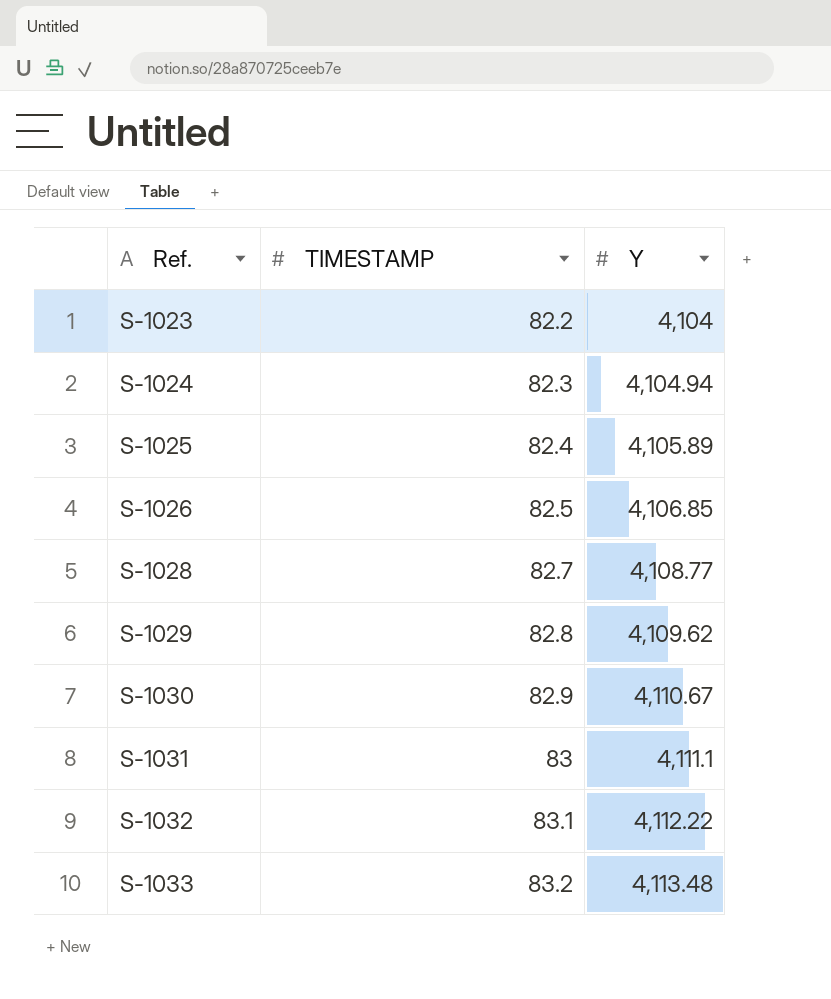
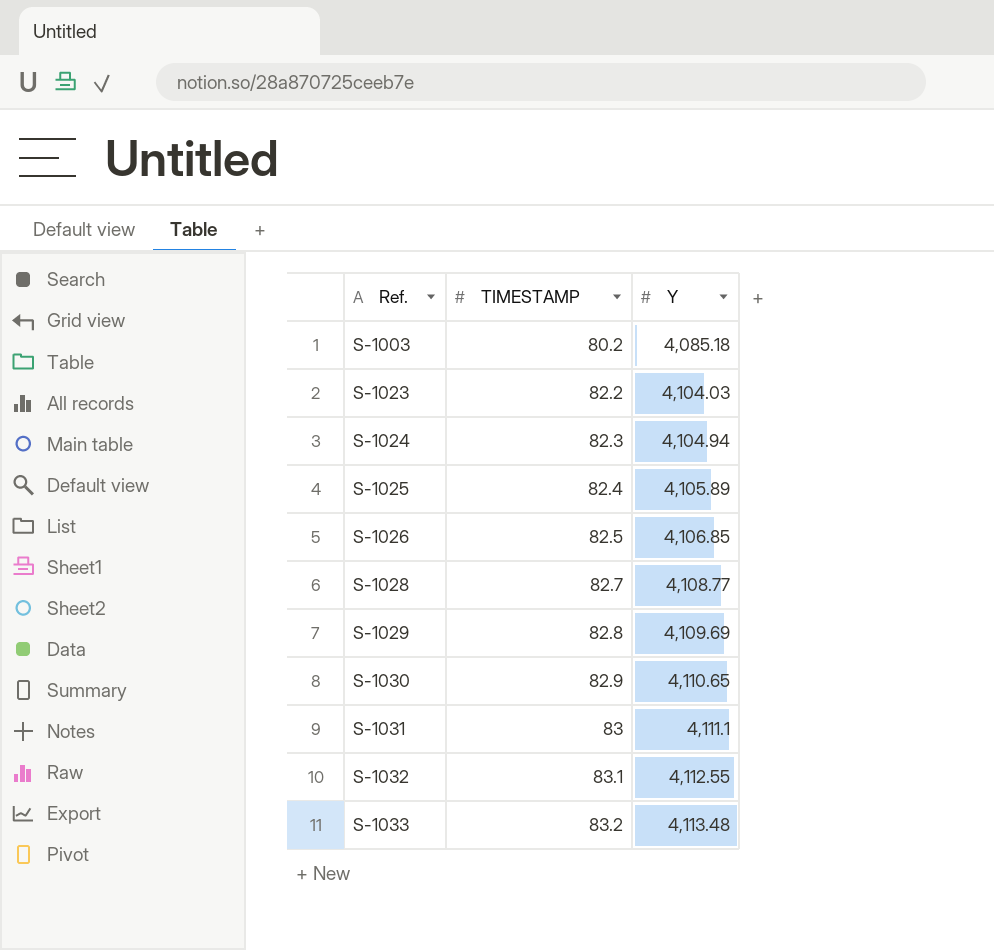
row S-1003: none -> 80.2 | 4,085.18
S-1023 | Y: 4,104 -> 4,104.03
S-1029 | Y: 4,109.62 -> 4,109.69
S-1030 | Y: 4,110.67 -> 4,110.65
S-1032 | Y: 4,112.22 -> 4,112.55

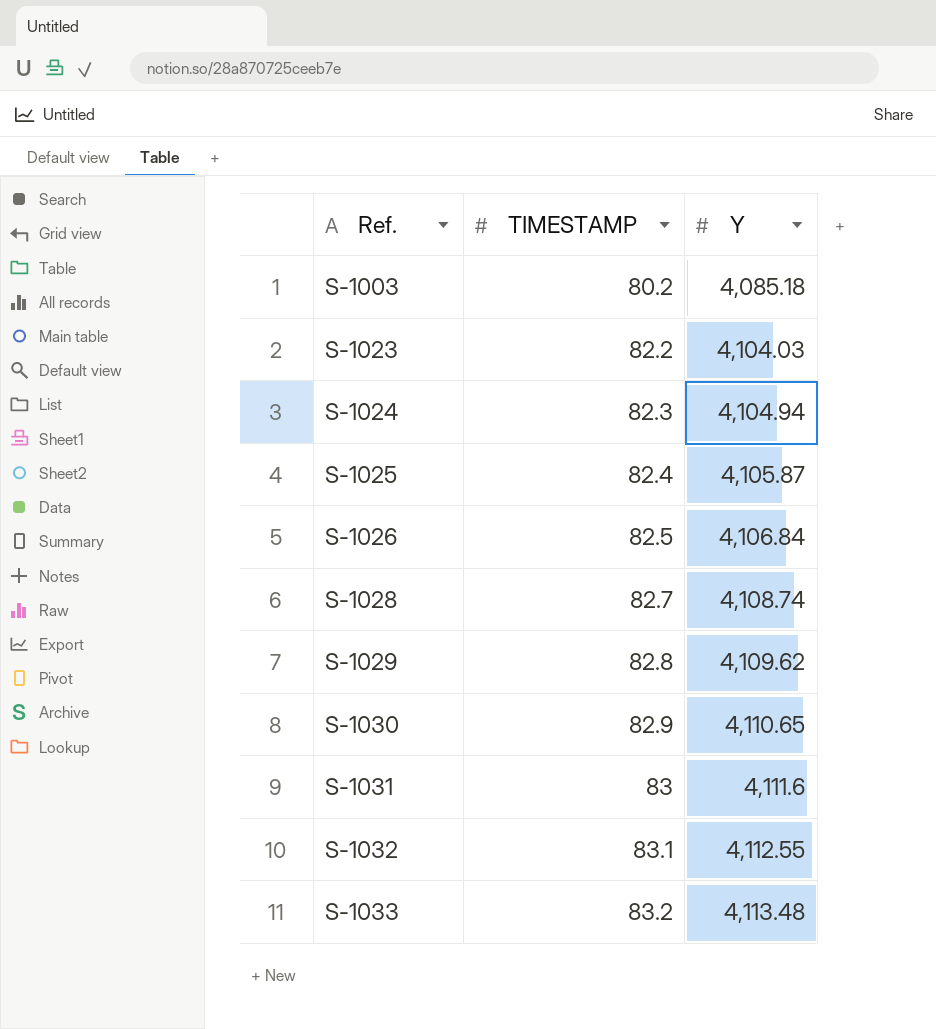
S-1025 | Y: 4,105.89 -> 4,105.87
S-1026 | Y: 4,106.85 -> 4,106.84
S-1028 | Y: 4,108.77 -> 4,108.74
S-1029 | Y: 4,109.69 -> 4,109.62
S-1031 | Y: 4,111.1 -> 4,111.6

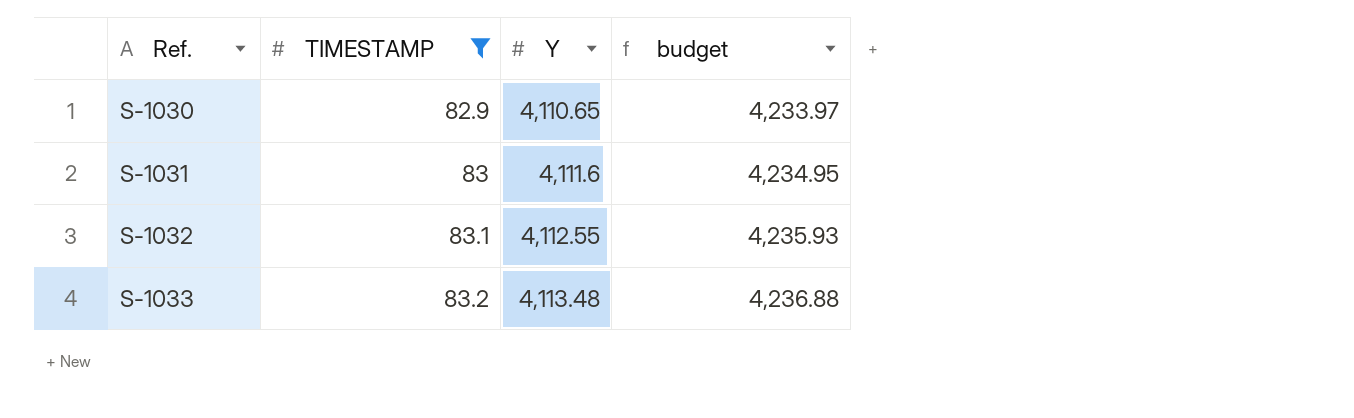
filter: none -> TIMESTAMP >= 82.9
column budget | formula: none -> [Y] * 1.03

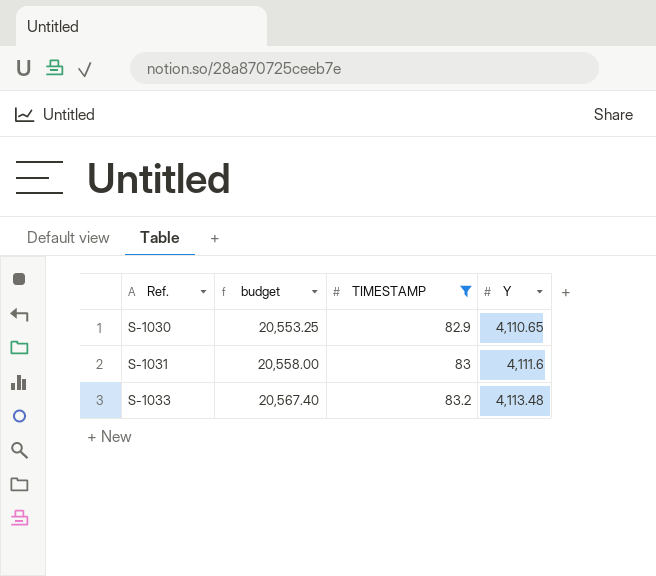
column budget | formula: [Y] * 1.03 -> [Y] * 5
column budget | position: 4 -> 2
row S-1032: 83.1 | 4,112.55 | 4,235.93 -> none

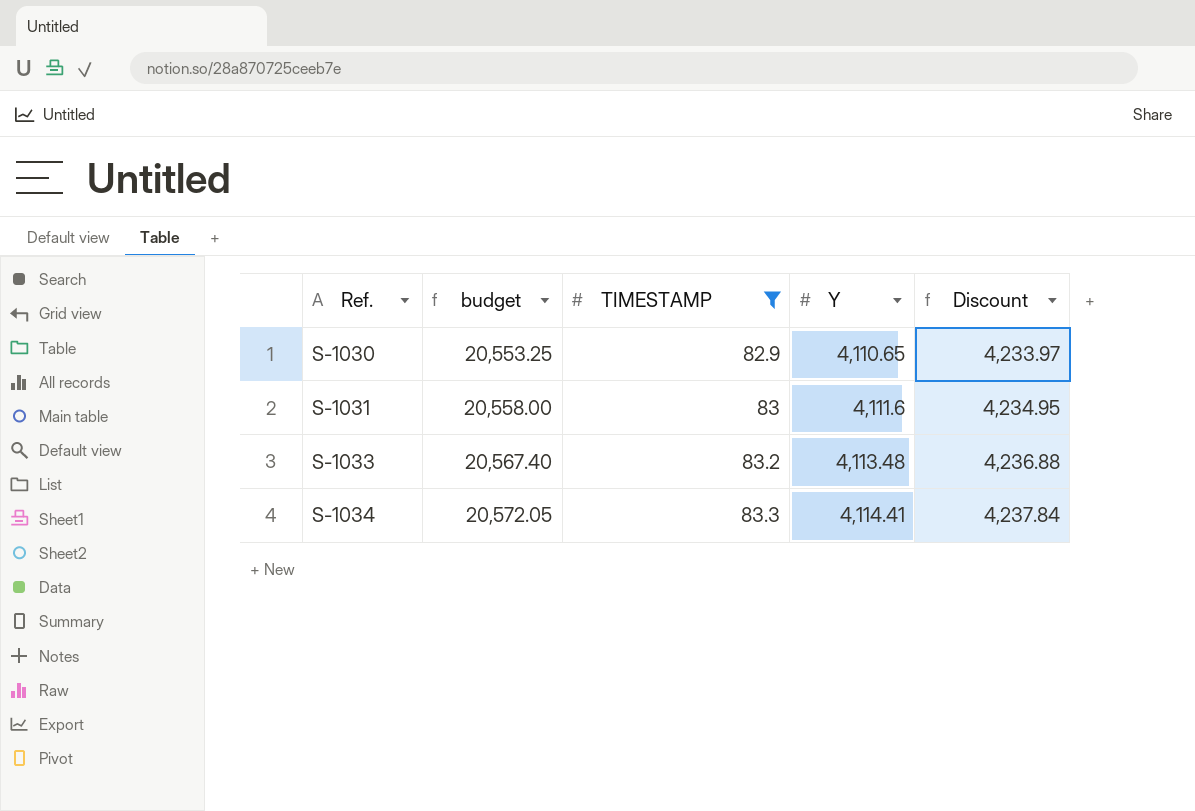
column Discount | formula: none -> [Y] * 1.03
row S-1034: none -> 20,572.05 | 83.3 | 4,114.41 | 4,237.84

